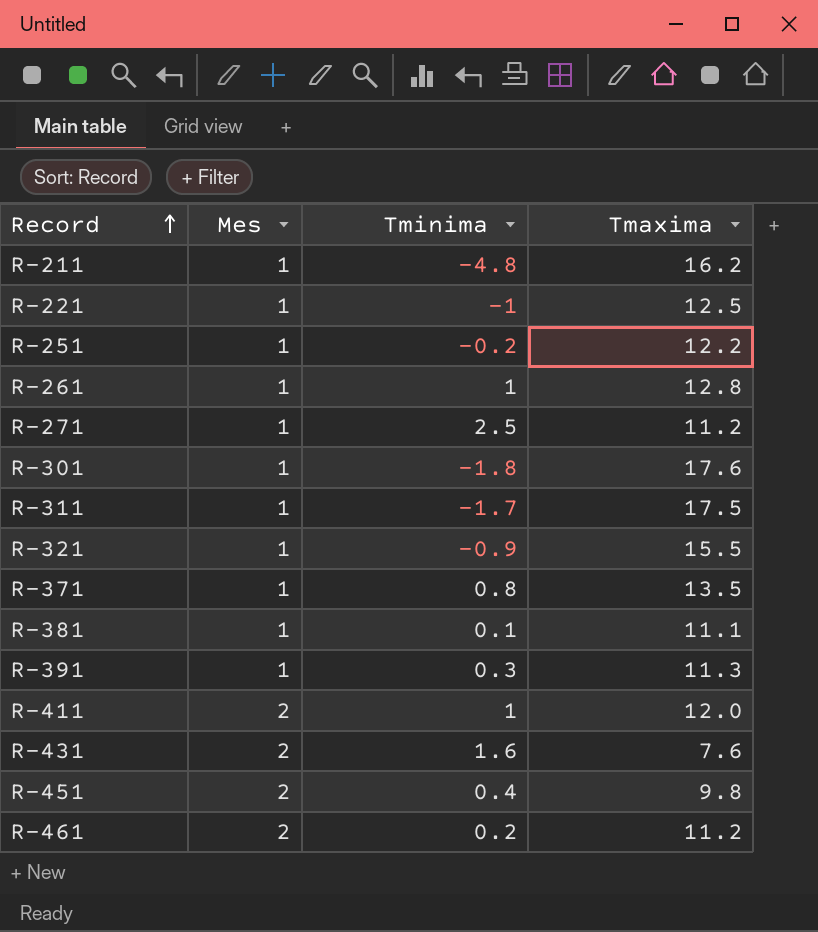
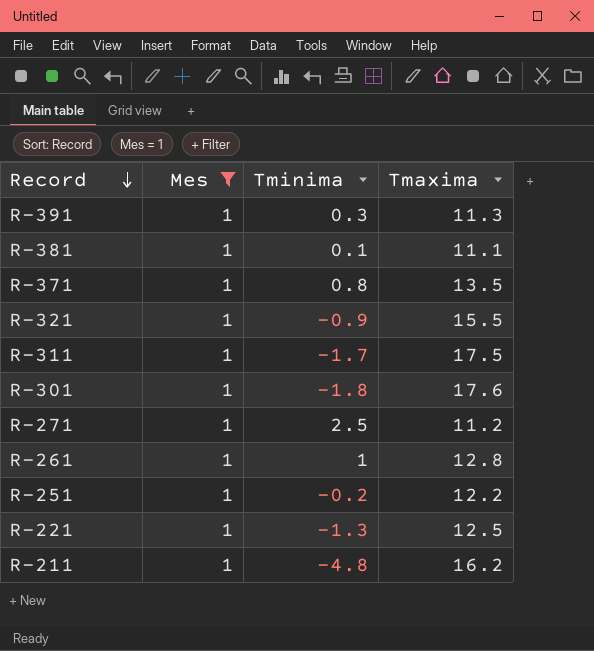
filter: none -> Mes = 1
row order: Record ascending -> Record descending
R-221 | Tminima: -1 -> -1.3

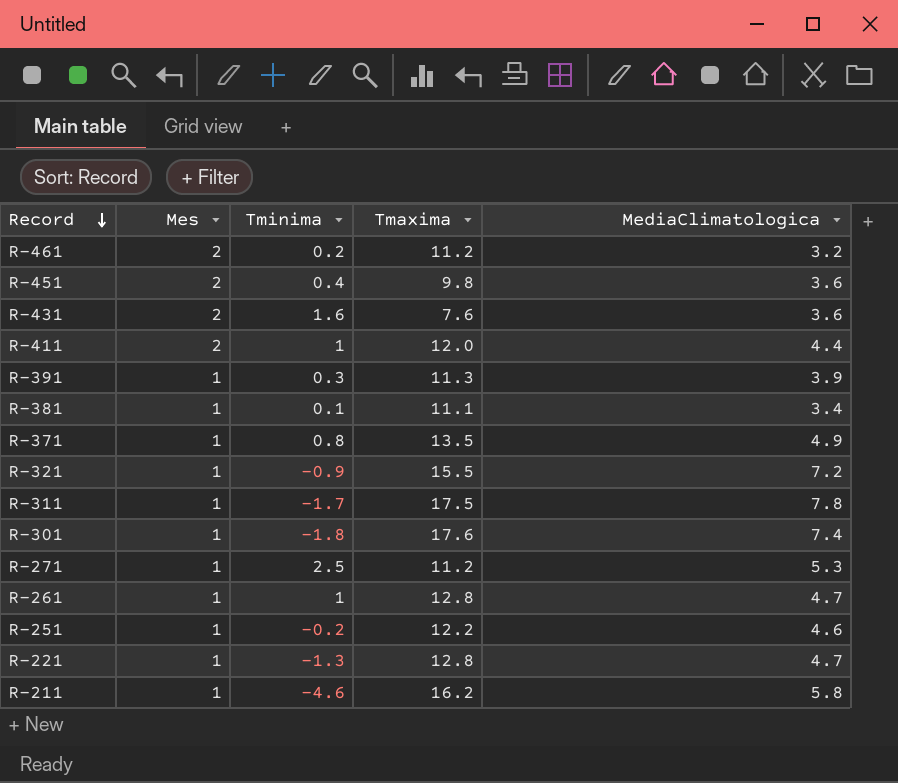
filter: Mes = 1 -> none
column MediaClimatologica | position: none -> 5
R-221 | Tmaxima: 12.5 -> 12.8
R-211 | Tminima: -4.8 -> -4.6

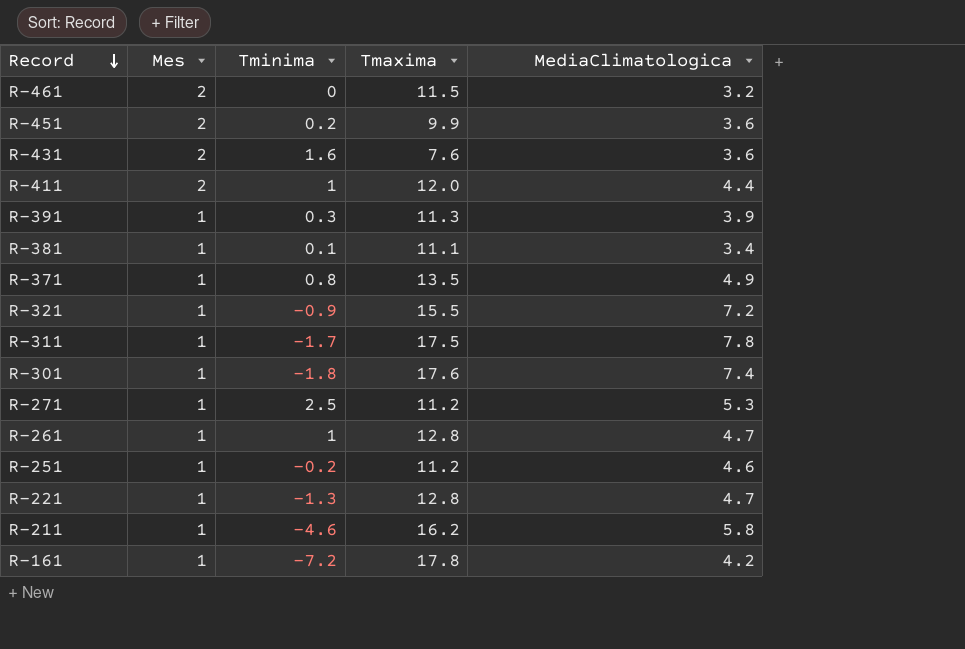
R-461 | Tminima: 0.2 -> 0
R-461 | Tmaxima: 11.2 -> 11.5
R-451 | Tminima: 0.4 -> 0.2
R-451 | Tmaxima: 9.8 -> 9.9
R-251 | Tmaxima: 12.2 -> 11.2
row R-161: none -> 1 | -7.2 | 17.8 | 4.2

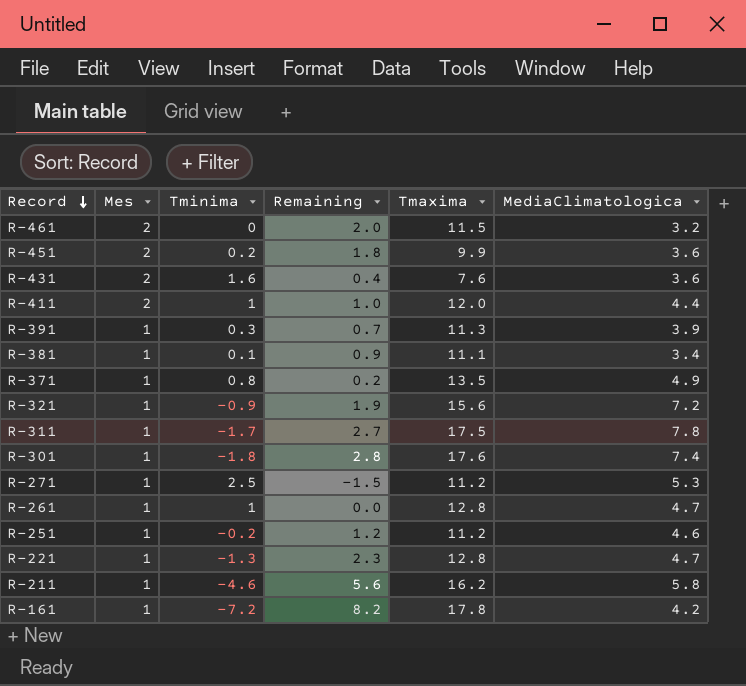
column Remaining | formula: none -> [Mes] - [Tminima]
R-321 | Tmaxima: 15.5 -> 15.6

